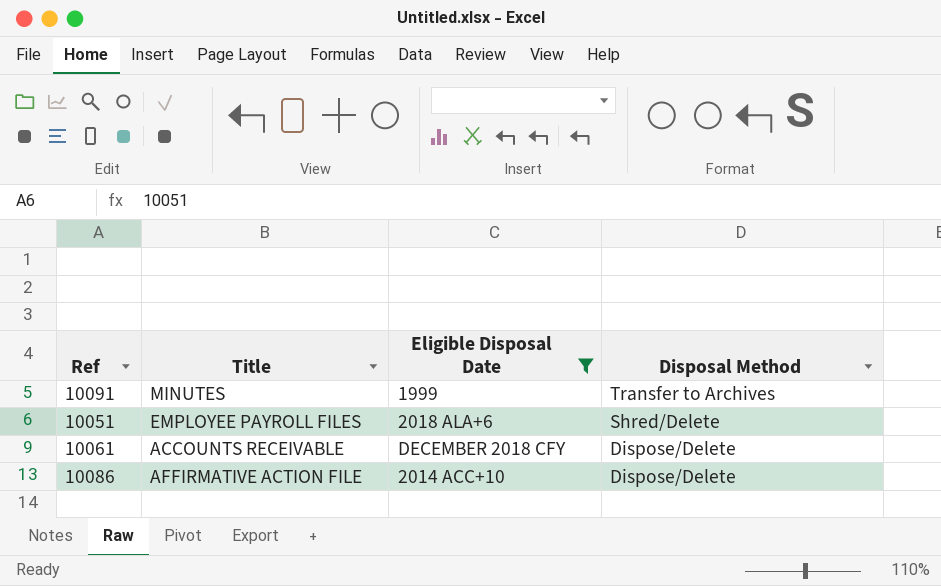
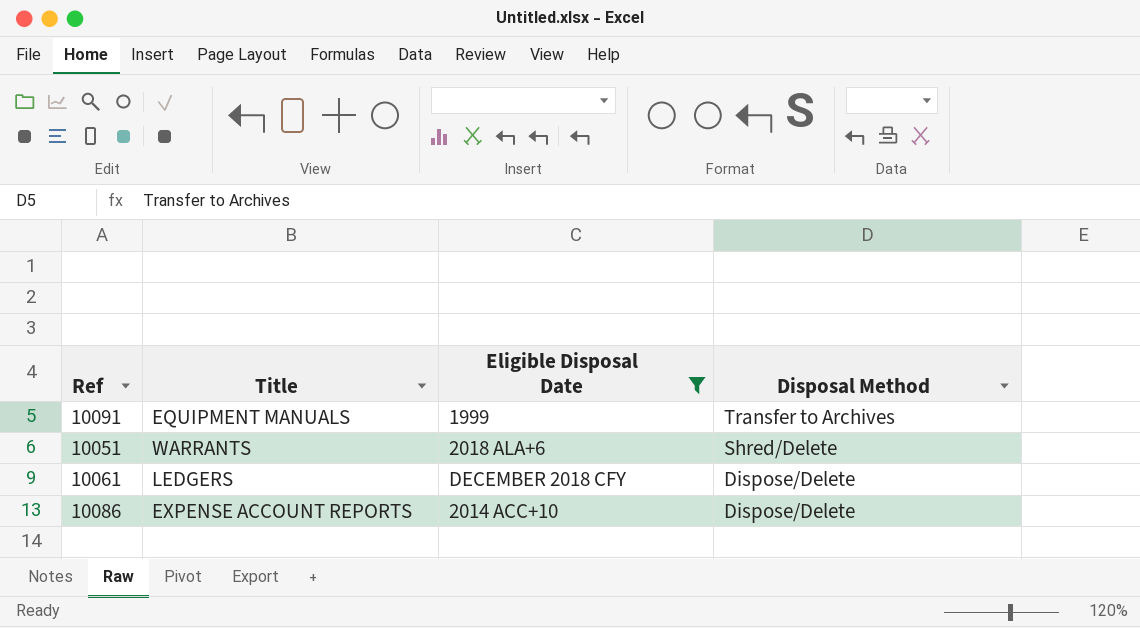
10091 | Title: MINUTES -> EQUIPMENT MANUALS
10051 | Title: EMPLOYEE PAYROLL FILES -> WARRANTS
10061 | Title: ACCOUNTS RECEIVABLE -> LEDGERS
10086 | Title: AFFIRMATIVE ACTION FILE -> EXPENSE ACCOUNT REPORTS

